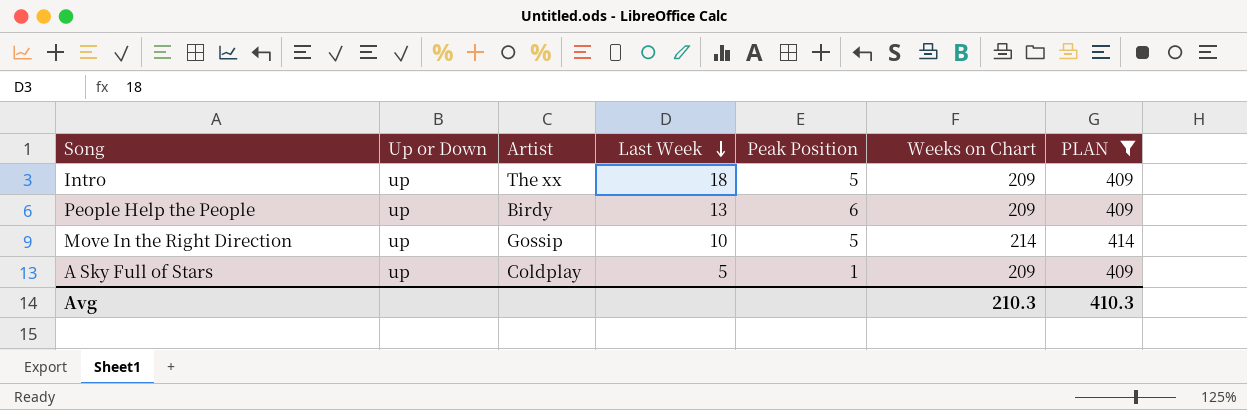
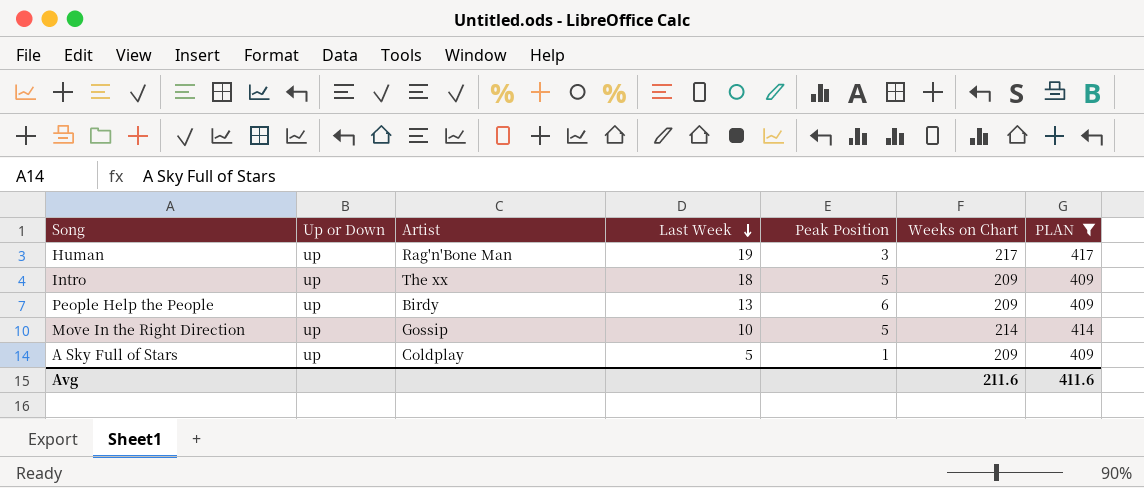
row Human: none -> up | Rag'n'Bone Man | 19 | 3 | 217 | 417
Avg | Weeks on Chart: 210.3 -> 211.6
Avg | PLAN: 410.3 -> 411.6

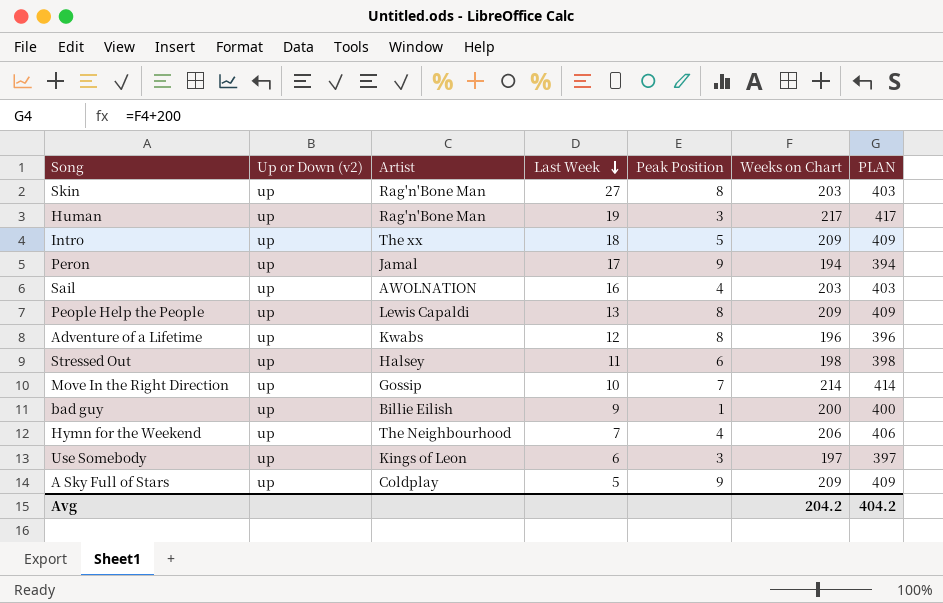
filter: PLAN >= 409 -> none
column name: Up or Down -> Up or Down (v2)
People Help the People | Artist: Birdy -> Lewis Capaldi
People Help the People | Peak Position: 6 -> 8
Move In the Right Direction | Peak Position: 5 -> 7
A Sky Full of Stars | Peak Position: 1 -> 9
Avg | Weeks on Chart: 211.6 -> 204.2
Avg | PLAN: 411.6 -> 404.2

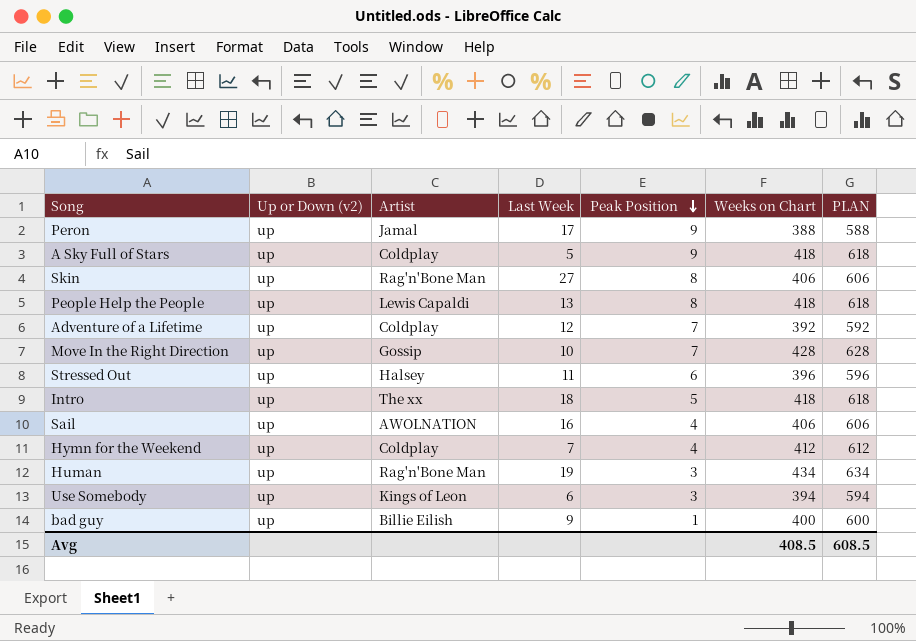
row order: Last Week descending -> Peak Position descending
Peron | Weeks on Chart: 194 -> 388
Peron | PLAN: 394 -> 588
A Sky Full of Stars | Weeks on Chart: 209 -> 418
A Sky Full of Stars | PLAN: 409 -> 618
Skin | Weeks on Chart: 203 -> 406
Skin | PLAN: 403 -> 606
People Help the People | Weeks on Chart: 209 -> 418
People Help the People | PLAN: 409 -> 618
Adventure of a Lifetime | Artist: Kwabs -> Coldplay
Adventure of a Lifetime | Peak Position: 8 -> 7
Adventure of a Lifetime | Weeks on Chart: 196 -> 392
Adventure of a Lifetime | PLAN: 396 -> 592
Move In the Right Direction | Weeks on Chart: 214 -> 428
Move In the Right Direction | PLAN: 414 -> 628
Stressed Out | Weeks on Chart: 198 -> 396
Stressed Out | PLAN: 398 -> 596
Intro | Weeks on Chart: 209 -> 418
Intro | PLAN: 409 -> 618
Sail | Weeks on Chart: 203 -> 406
Sail | PLAN: 403 -> 606
Hymn for the Weekend | Artist: The Neighbourhood -> Coldplay
Hymn for the Weekend | Weeks on Chart: 206 -> 412
Hymn for the Weekend | PLAN: 406 -> 612
Human | Weeks on Chart: 217 -> 434
Human | PLAN: 417 -> 634
Use Somebody | Weeks on Chart: 197 -> 394
Use Somebody | PLAN: 397 -> 594
bad guy | Weeks on Chart: 200 -> 400
bad guy | PLAN: 400 -> 600
Avg | Weeks on Chart: 204.2 -> 408.5
Avg | PLAN: 404.2 -> 608.5

